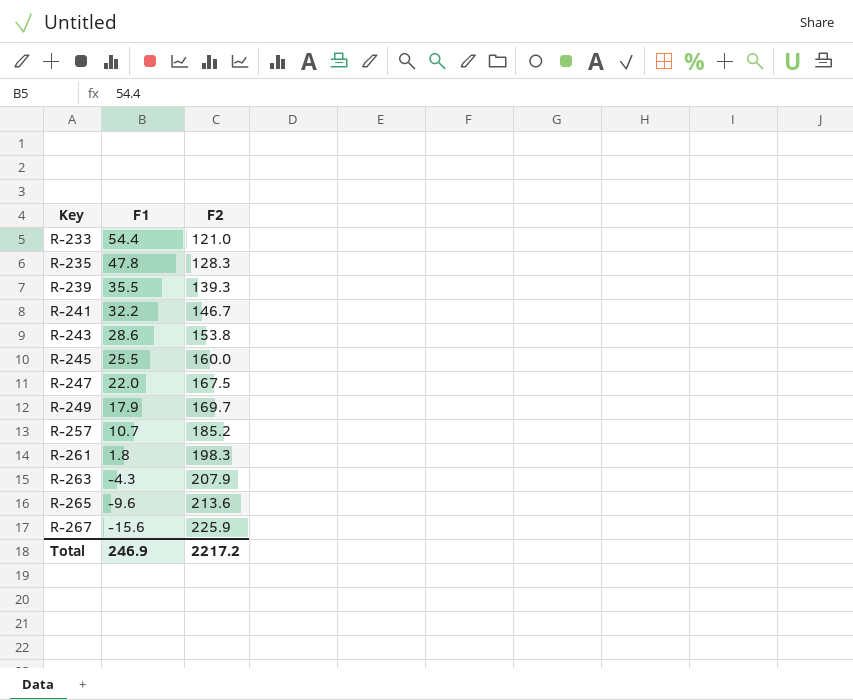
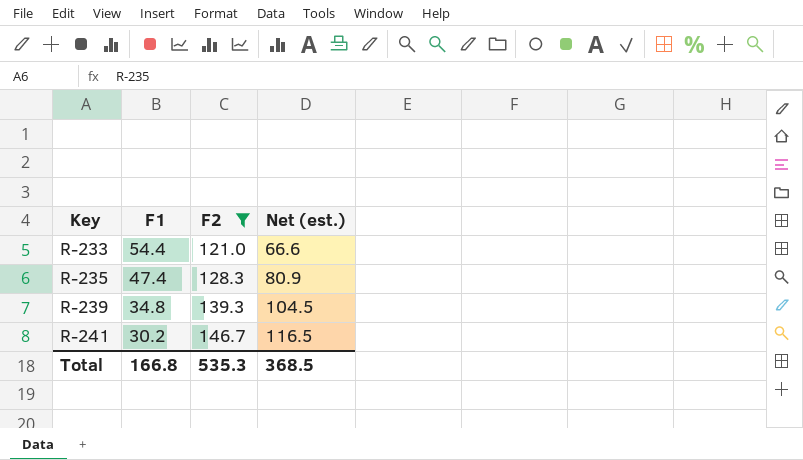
filter: none -> F2 <= 146.7
column Net (est.) | formula: none -> [F2] - [F1]
R-235 | F1: 47.8 -> 47.4
R-239 | F1: 35.5 -> 34.8
R-241 | F1: 32.2 -> 30.2
Total | F1: 246.9 -> 166.8
Total | F2: 2217.2 -> 535.3

